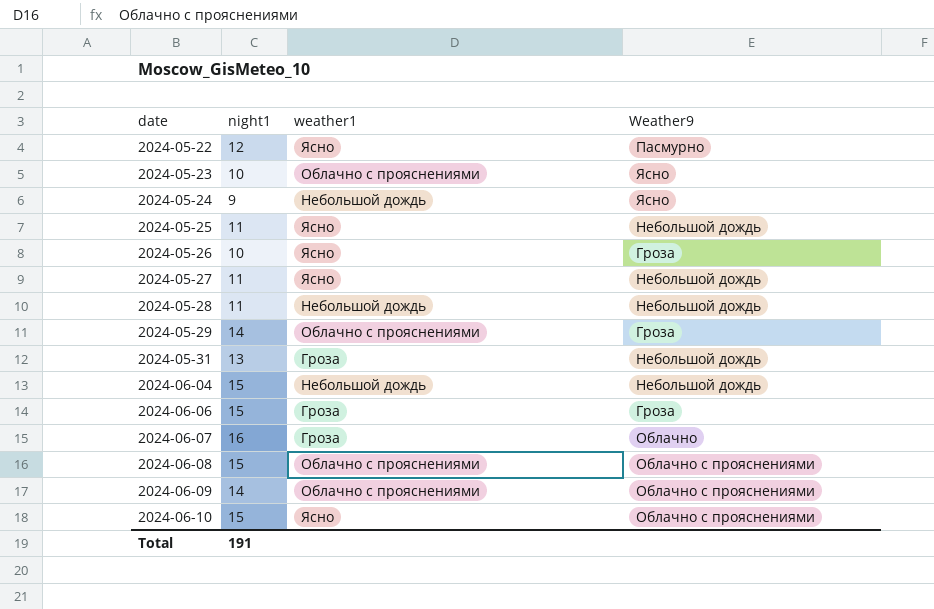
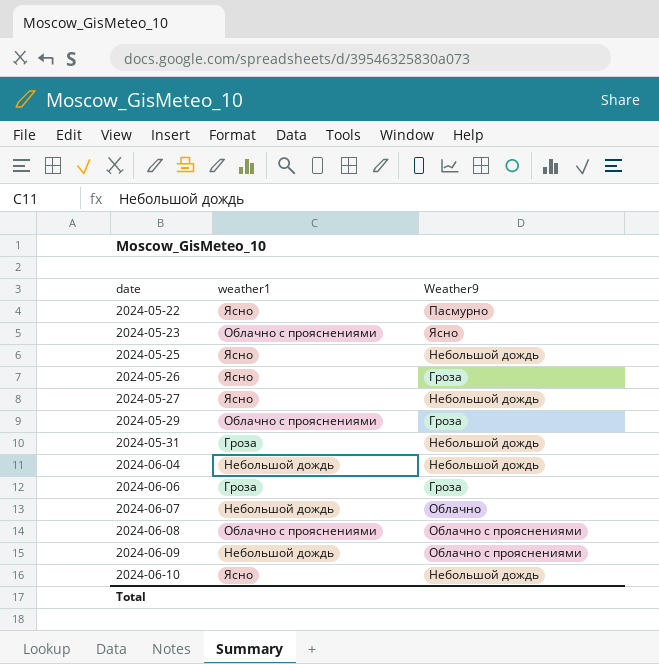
column night1 | position: 2 -> none
row 2024-05-24: 9 | Небольшой дождь | Ясно -> none
row 2024-05-28: 11 | Небольшой дождь | Небольшой дождь -> none
2024-06-07 | weather1: Гроза -> Небольшой дождь
2024-06-09 | weather1: Облачно с прояснениями -> Небольшой дождь
2024-06-10 | Weather9: Облачно с прояснениями -> Небольшой дождь

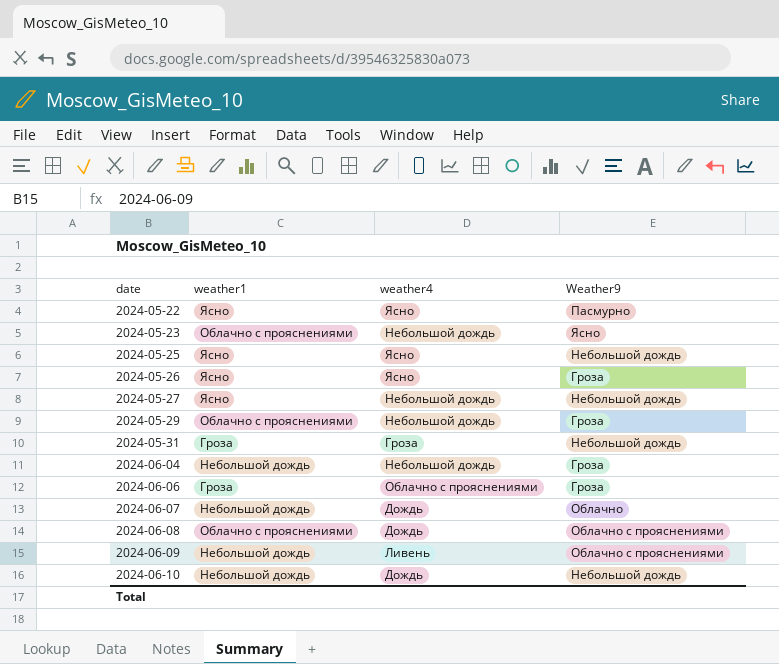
column weather4 | position: none -> 3
2024-06-04 | Weather9: Небольшой дождь -> Гроза
2024-06-10 | weather1: Ясно -> Небольшой дождь

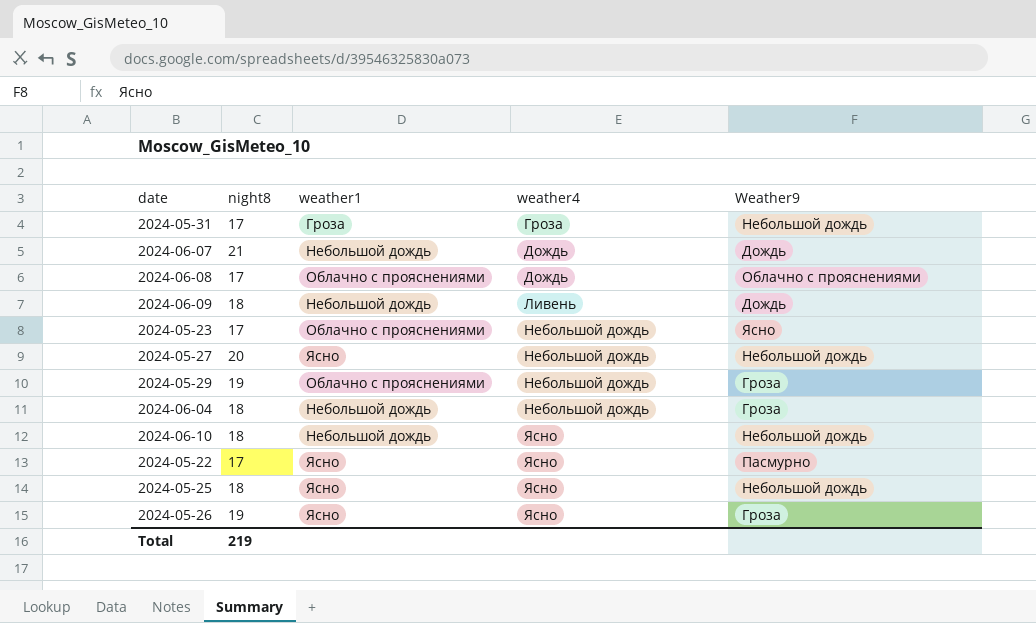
row order: date ascending -> weather4 ascending
column night8 | position: none -> 2
row 2024-06-06: Гроза | Облачно с прояснениями | Гроза -> none
2024-06-07 | Weather9: Облачно -> Дождь
2024-06-09 | Weather9: Облачно с прояснениями -> Дождь
2024-06-10 | weather4: Дождь -> Ясно

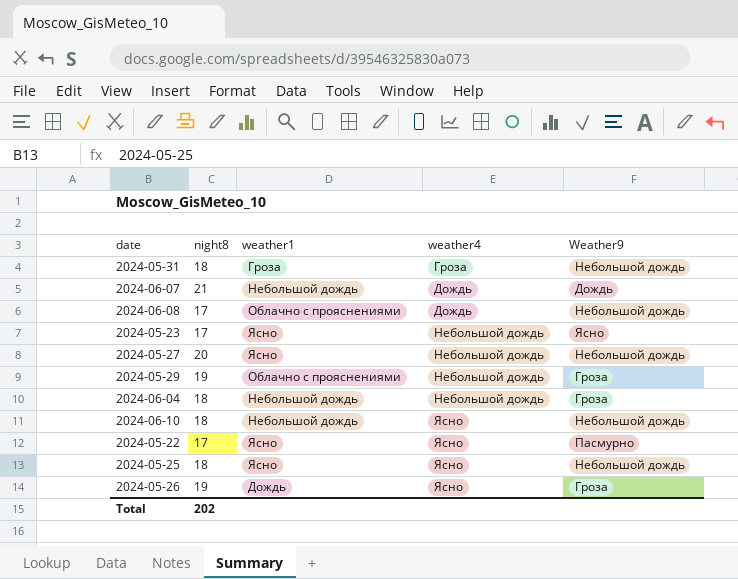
row 2024-06-09: 18 | Небольшой дождь | Ливень | Дождь -> none
2024-05-31 | night8: 17 -> 18
2024-06-08 | Weather9: Облачно с прояснениями -> Небольшой дождь
2024-05-23 | weather1: Облачно с прояснениями -> Ясно
2024-05-26 | weather1: Ясно -> Дождь
Total | night8: 219 -> 202

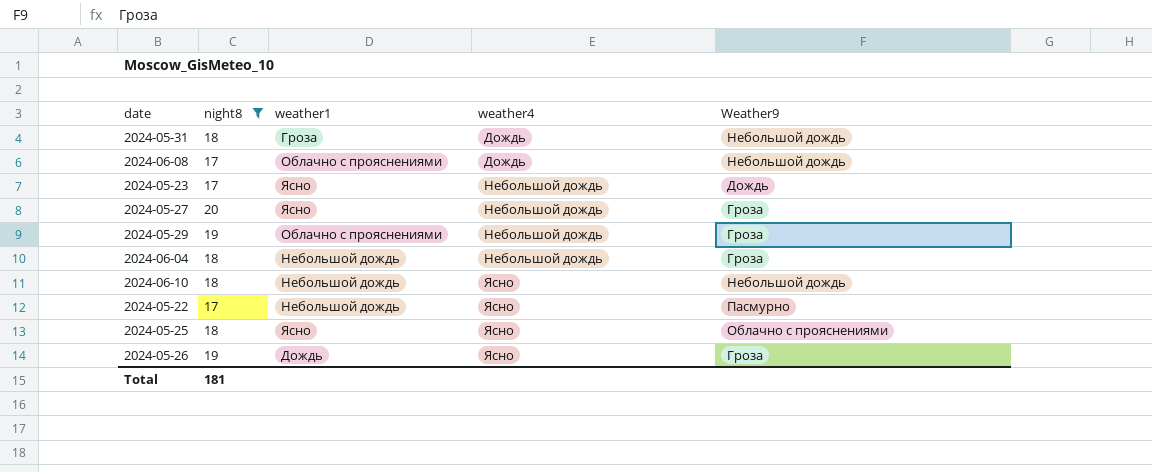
filter: none -> night8 != 21
2024-05-31 | weather4: Гроза -> Дождь
2024-05-23 | Weather9: Ясно -> Дождь
2024-05-27 | Weather9: Небольшой дождь -> Гроза
2024-05-22 | weather1: Ясно -> Небольшой дождь
2024-05-25 | Weather9: Небольшой дождь -> Облачно с прояснениями
Total | night8: 202 -> 181

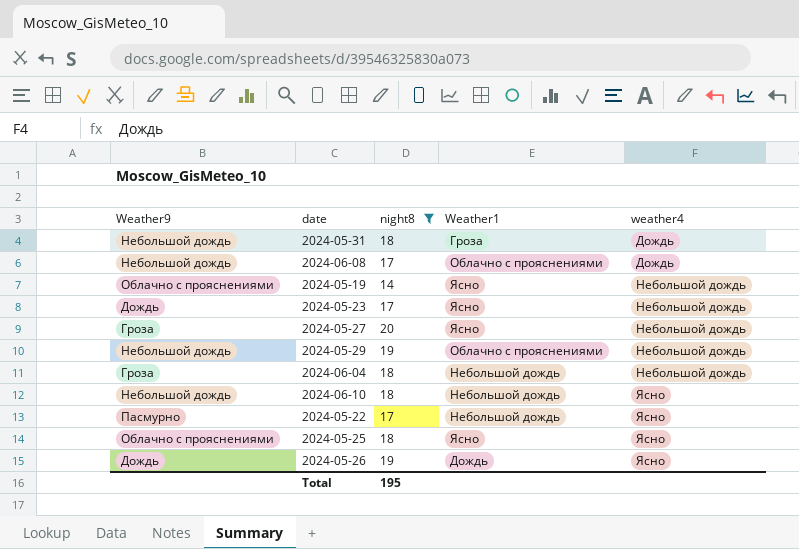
column Weather9 | position: 5 -> 1
column name: weather1 -> Weather1
row 2024-05-19: none -> Облачно с прояснениями | 14 | Ясно | Небольшой дождь
2024-05-29 | Weather9: Гроза -> Небольшой дождь
2024-05-26 | Weather9: Гроза -> Дождь
Total | night8: 181 -> 195

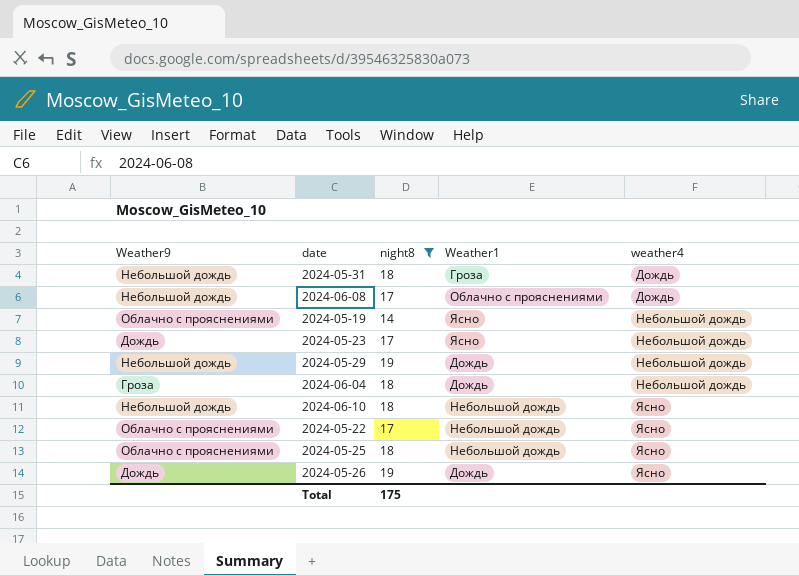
row 2024-05-27: Гроза | 20 | Ясно | Небольшой дождь -> none
2024-05-29 | Weather1: Облачно с прояснениями -> Дождь
2024-06-04 | Weather1: Небольшой дождь -> Дождь
2024-05-22 | Weather9: Пасмурно -> Облачно с прояснениями
2024-05-25 | Weather1: Ясно -> Небольшой дождь
Total | night8: 195 -> 175

